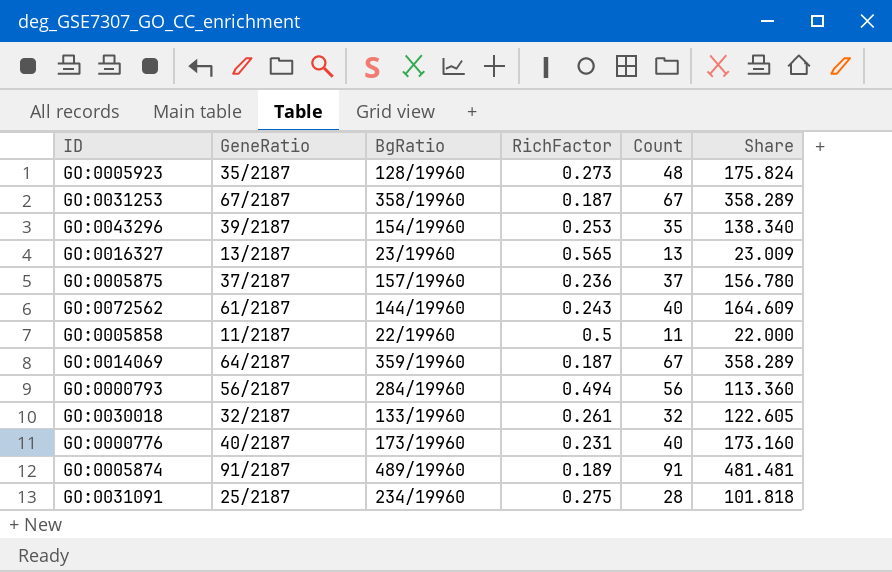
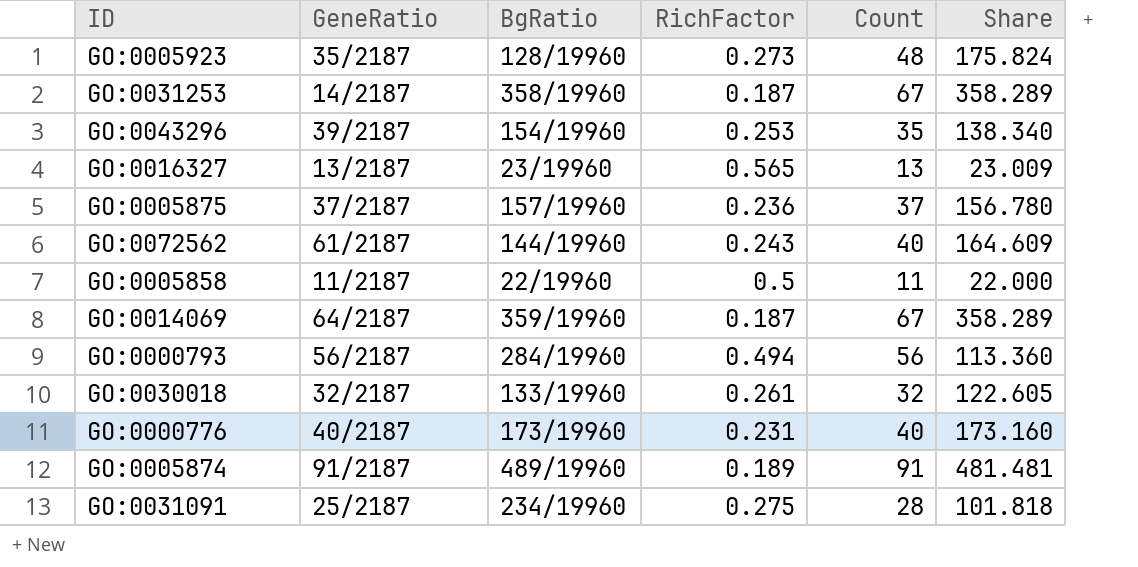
GO:0031253 | GeneRatio: 67/2187 -> 14/2187

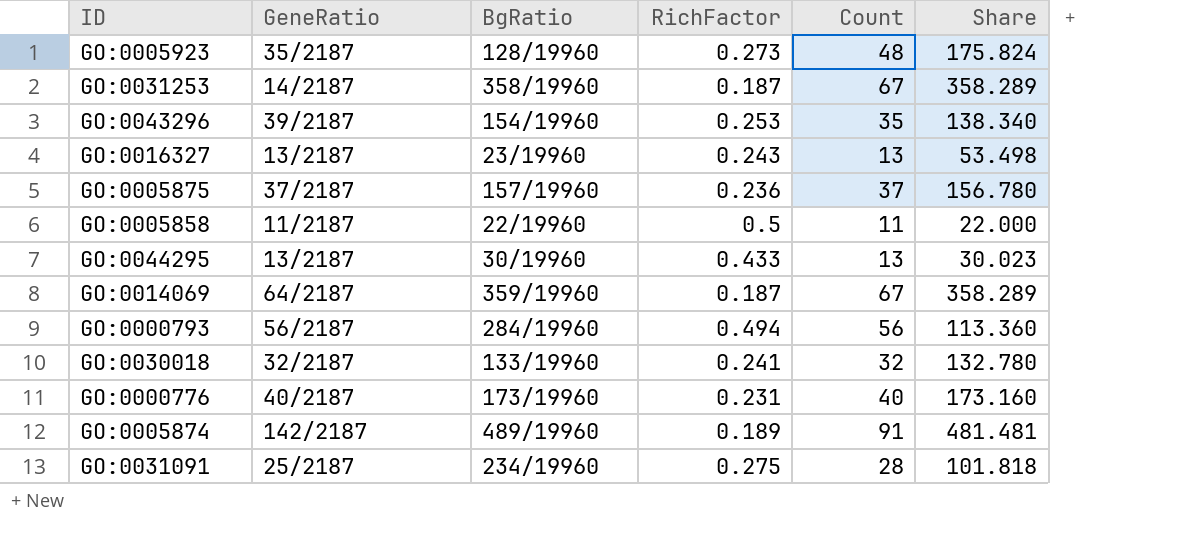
row GO:0072562: 61/2187 | 144/19960 | 0.243 | 40 | 164.609 -> none
GO:0016327 | RichFactor: 0.565 -> 0.243
GO:0016327 | Share: 23.009 -> 53.498
row GO:0044295: none -> 13/2187 | 30/19960 | 0.433 | 13 | 30.023
GO:0030018 | RichFactor: 0.261 -> 0.241
GO:0030018 | Share: 122.605 -> 132.780
GO:0005874 | GeneRatio: 91/2187 -> 142/2187

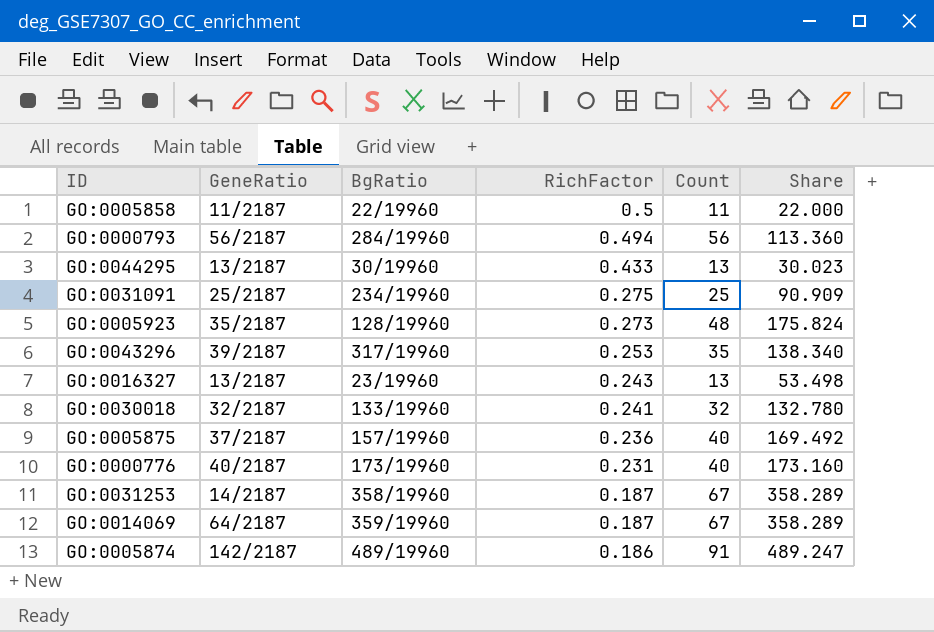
row order: none -> RichFactor descending
GO:0031091 | Count: 28 -> 25
GO:0031091 | Share: 101.818 -> 90.909
GO:0043296 | BgRatio: 154/19960 -> 317/19960
GO:0005875 | Count: 37 -> 40
GO:0005875 | Share: 156.780 -> 169.492
GO:0005874 | RichFactor: 0.189 -> 0.186
GO:0005874 | Share: 481.481 -> 489.247

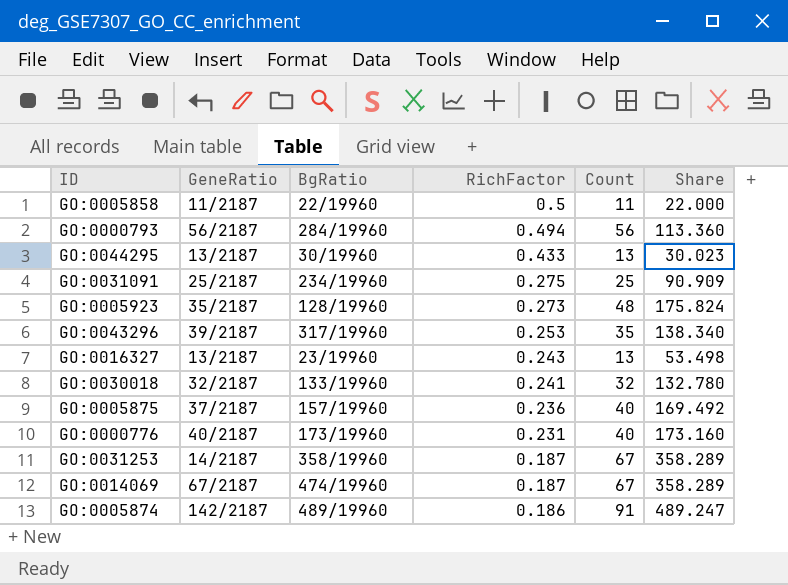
GO:0014069 | GeneRatio: 64/2187 -> 67/2187
GO:0014069 | BgRatio: 359/19960 -> 474/19960

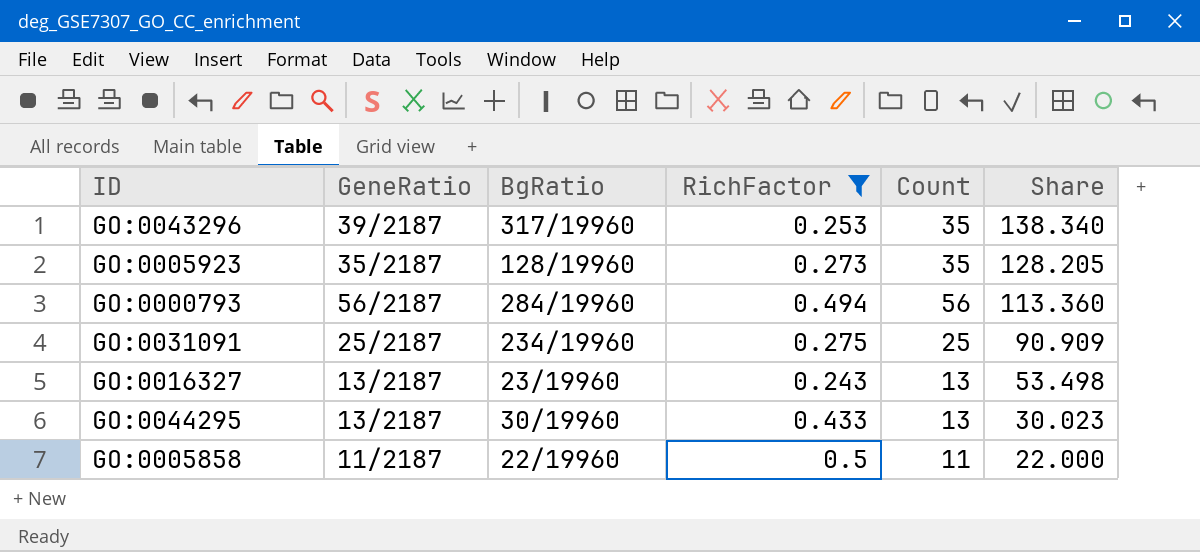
filter: none -> RichFactor >= 0.243
row order: RichFactor descending -> Share descending
GO:0005923 | Count: 48 -> 35
GO:0005923 | Share: 175.824 -> 128.205

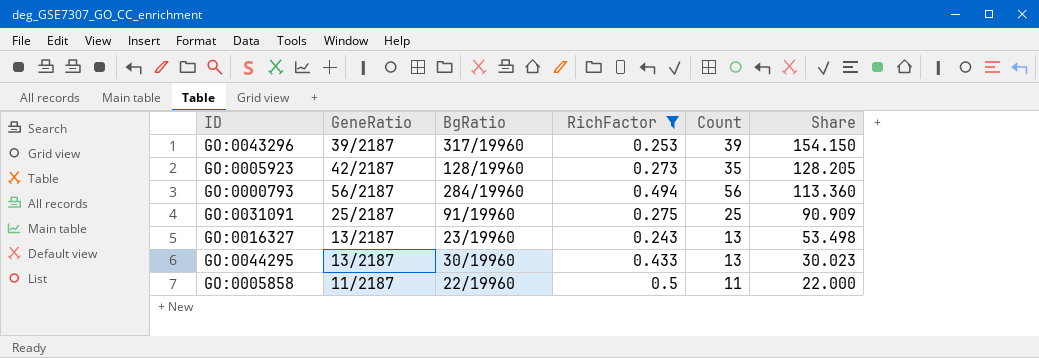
GO:0043296 | Count: 35 -> 39
GO:0043296 | Share: 138.340 -> 154.150
GO:0005923 | GeneRatio: 35/2187 -> 42/2187
GO:0031091 | BgRatio: 234/19960 -> 91/19960

